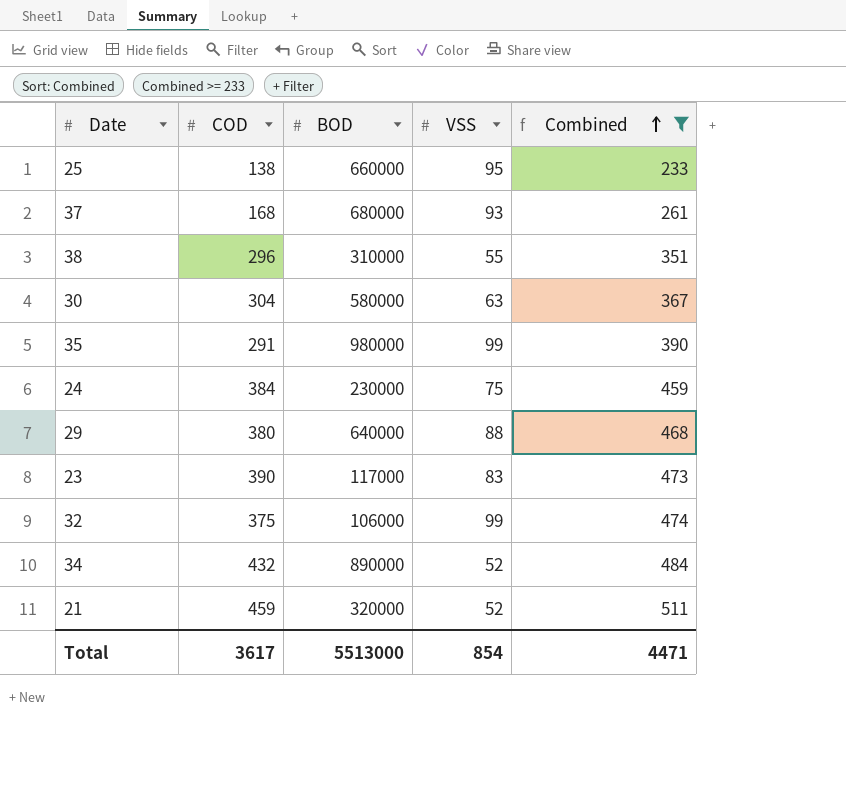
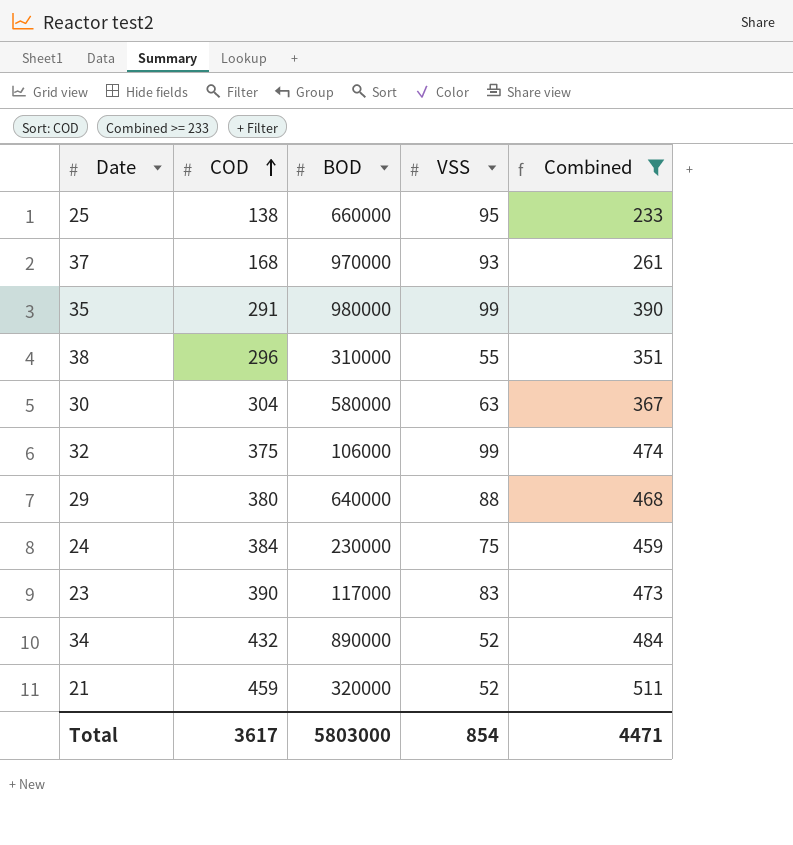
row order: Combined ascending -> COD ascending
37 | BOD: 680000 -> 970000
Total | BOD: 5513000 -> 5803000

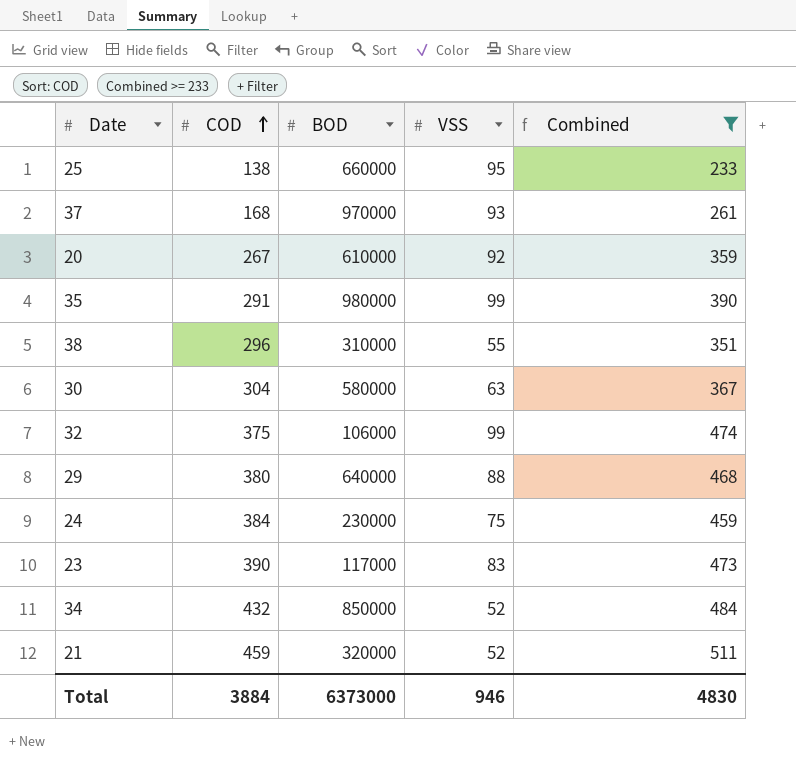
row 20: none -> 267 | 610000 | 92 | 359
34 | BOD: 890000 -> 850000
Total | COD: 3617 -> 3884
Total | BOD: 5803000 -> 6373000
Total | VSS: 854 -> 946
Total | Combined: 4471 -> 4830

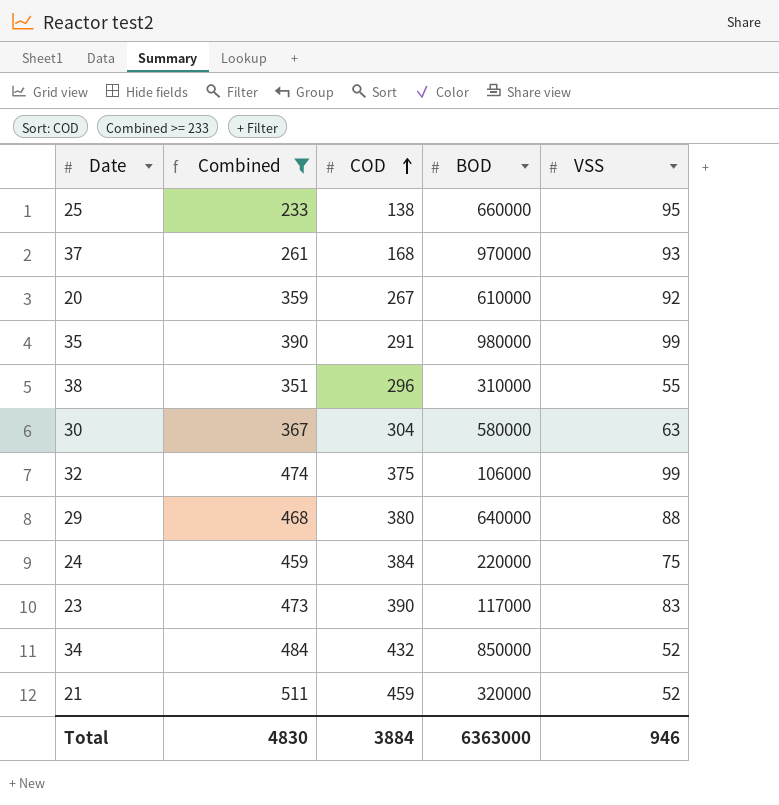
column Combined | position: 5 -> 2
24 | BOD: 230000 -> 220000
Total | BOD: 6373000 -> 6363000

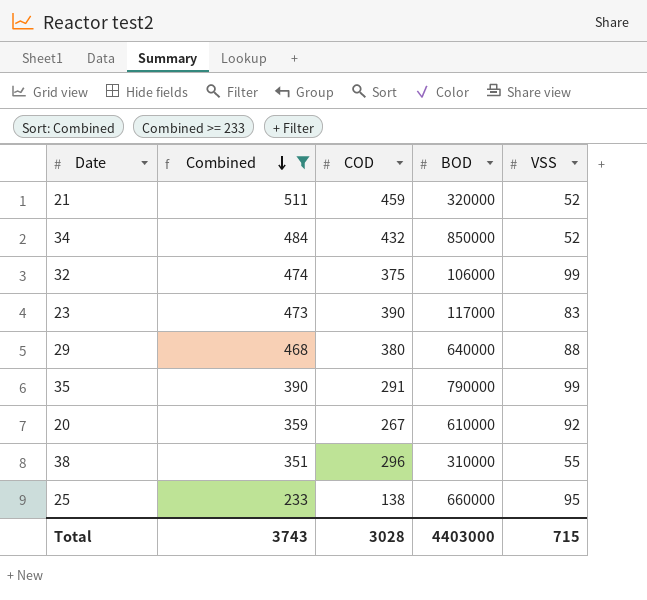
row order: COD ascending -> Combined descending
row 37: 261 | 168 | 970000 | 93 -> none
row 30: 367 | 304 | 580000 | 63 -> none
row 24: 459 | 384 | 220000 | 75 -> none
35 | BOD: 980000 -> 790000
Total | Combined: 4830 -> 3743
Total | COD: 3884 -> 3028
Total | BOD: 6363000 -> 4403000
Total | VSS: 946 -> 715

